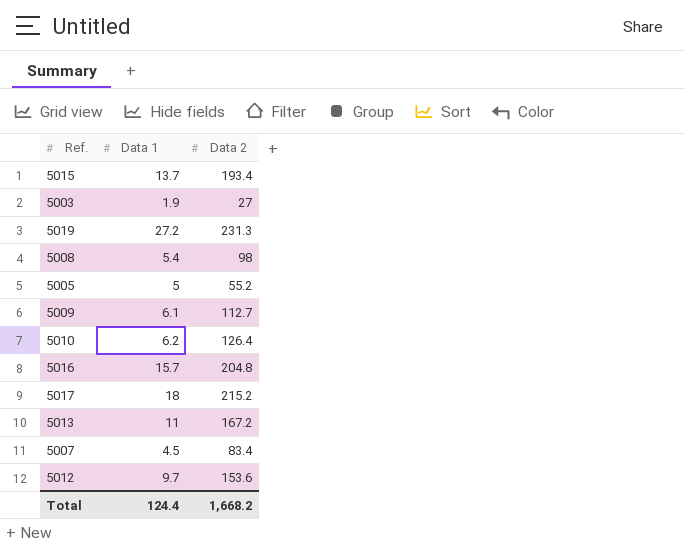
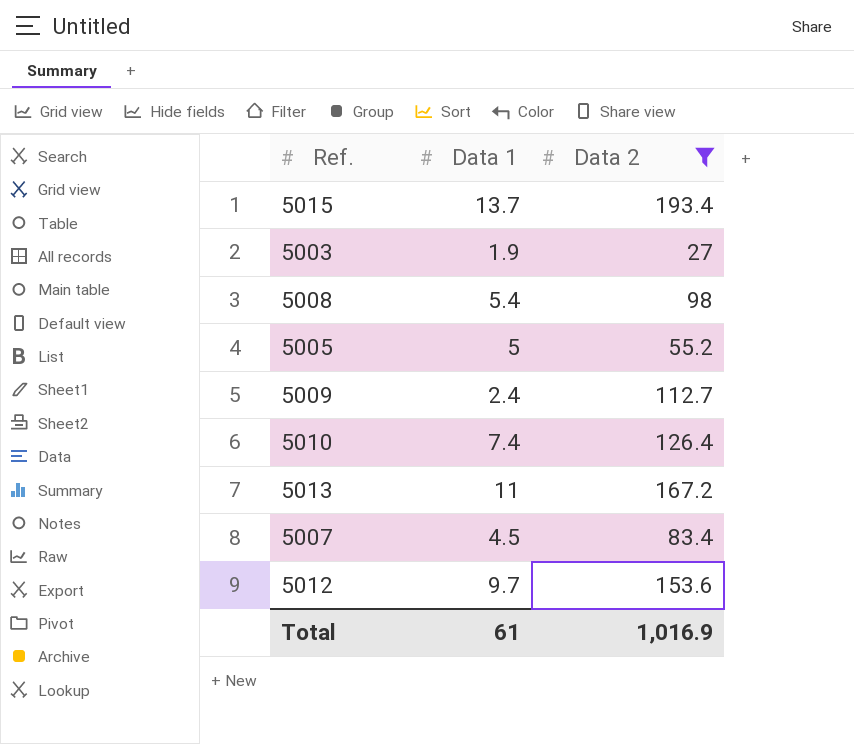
filter: none -> Data 2 <= 193.4
5009 | Data 1: 6.1 -> 2.4
5010 | Data 1: 6.2 -> 7.4
Total | Data 1: 124.4 -> 61
Total | Data 2: 1,668.2 -> 1,016.9

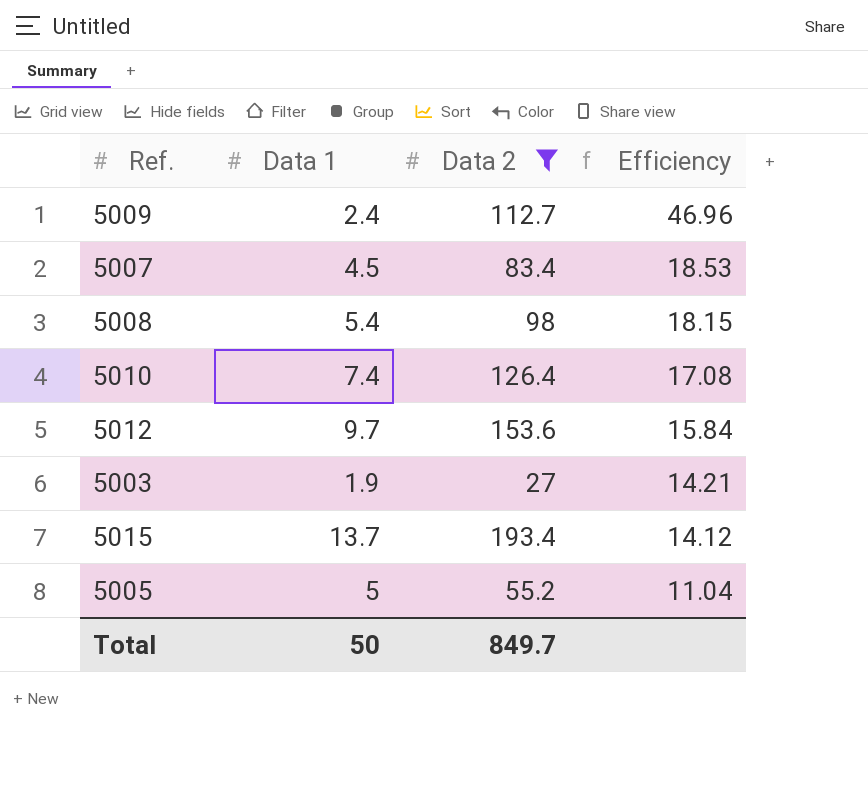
row order: none -> Efficiency descending
column Efficiency | formula: none -> [Data 2] / [Data 1]
row 5013: 11 | 167.2 -> none
Total | Data 1: 61 -> 50
Total | Data 2: 1,016.9 -> 849.7

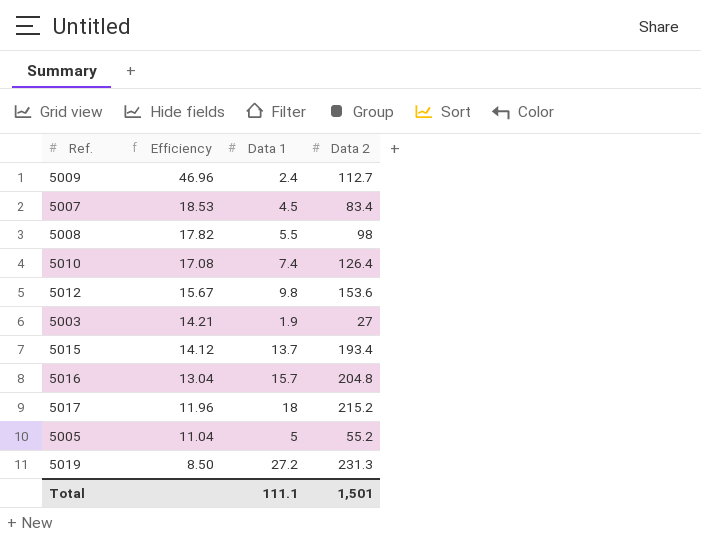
filter: Data 2 <= 193.4 -> none
column Efficiency | position: 4 -> 2
5008 | Efficiency: 18.15 -> 17.82
5008 | Data 1: 5.4 -> 5.5
5012 | Efficiency: 15.84 -> 15.67
5012 | Data 1: 9.7 -> 9.8
Total | Data 1: 50 -> 111.1
Total | Data 2: 849.7 -> 1,501

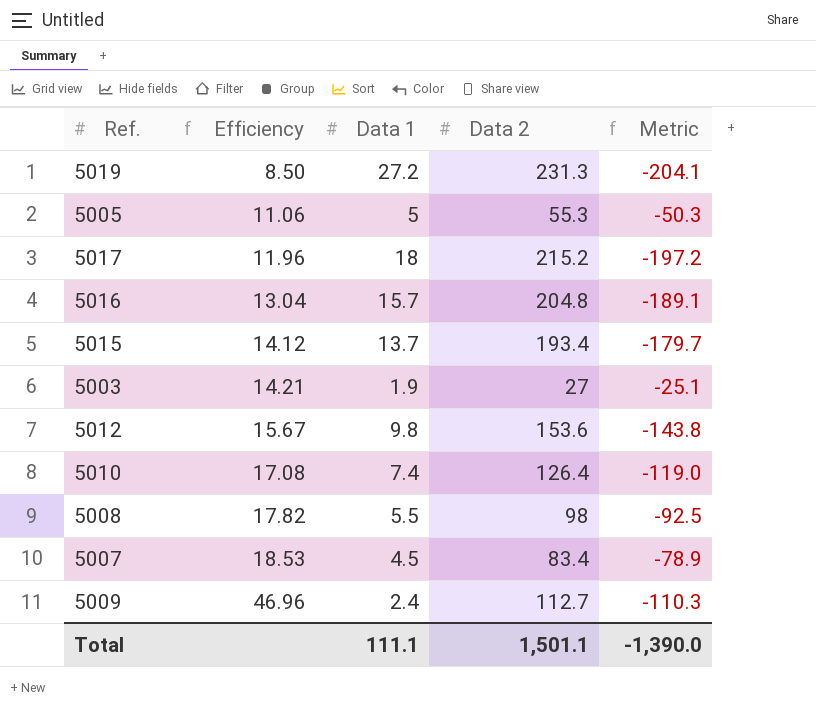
row order: Efficiency descending -> Efficiency ascending
column Metric | formula: none -> [Data 1] - [Data 2]
5005 | Efficiency: 11.04 -> 11.06
5005 | Data 2: 55.2 -> 55.3
Total | Data 2: 1,501 -> 1,501.1

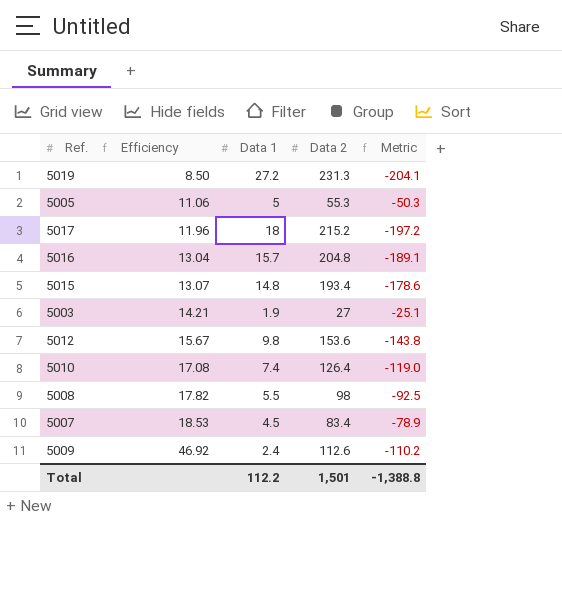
5015 | Efficiency: 14.12 -> 13.07
5015 | Data 1: 13.7 -> 14.8
5015 | Metric: -179.7 -> -178.6
5009 | Efficiency: 46.96 -> 46.92
5009 | Data 2: 112.7 -> 112.6
5009 | Metric: -110.3 -> -110.2
Total | Data 1: 111.1 -> 112.2
Total | Data 2: 1,501.1 -> 1,501
Total | Metric: -1,390.0 -> -1,388.8

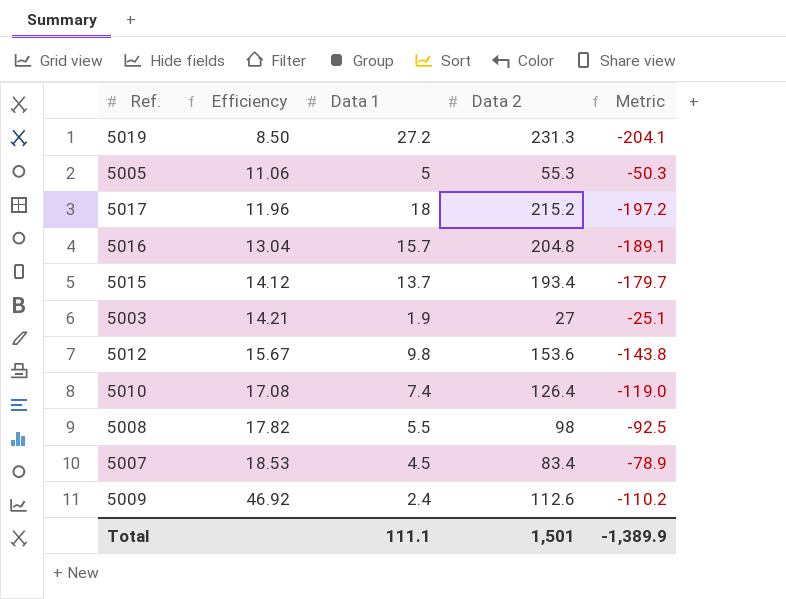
5015 | Efficiency: 13.07 -> 14.12
5015 | Data 1: 14.8 -> 13.7
5015 | Metric: -178.6 -> -179.7
Total | Data 1: 112.2 -> 111.1
Total | Metric: -1,388.8 -> -1,389.9

